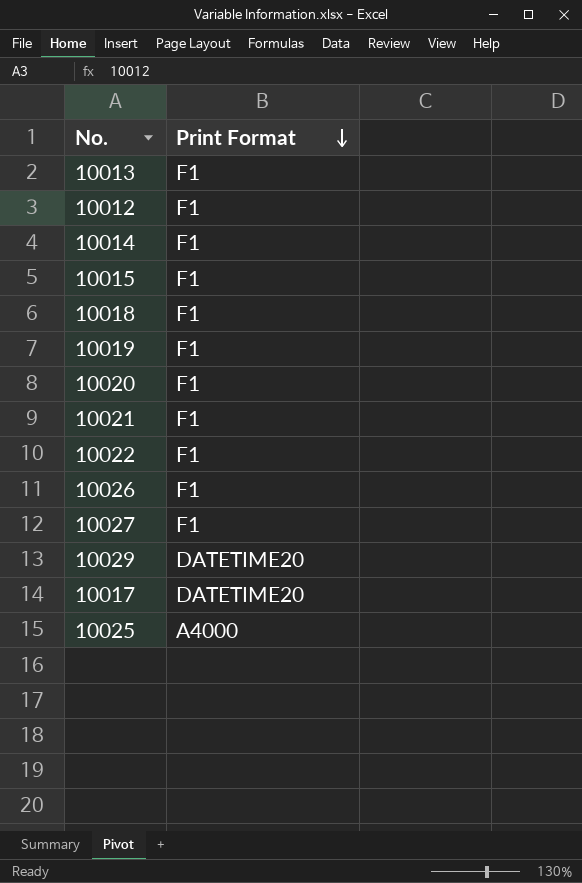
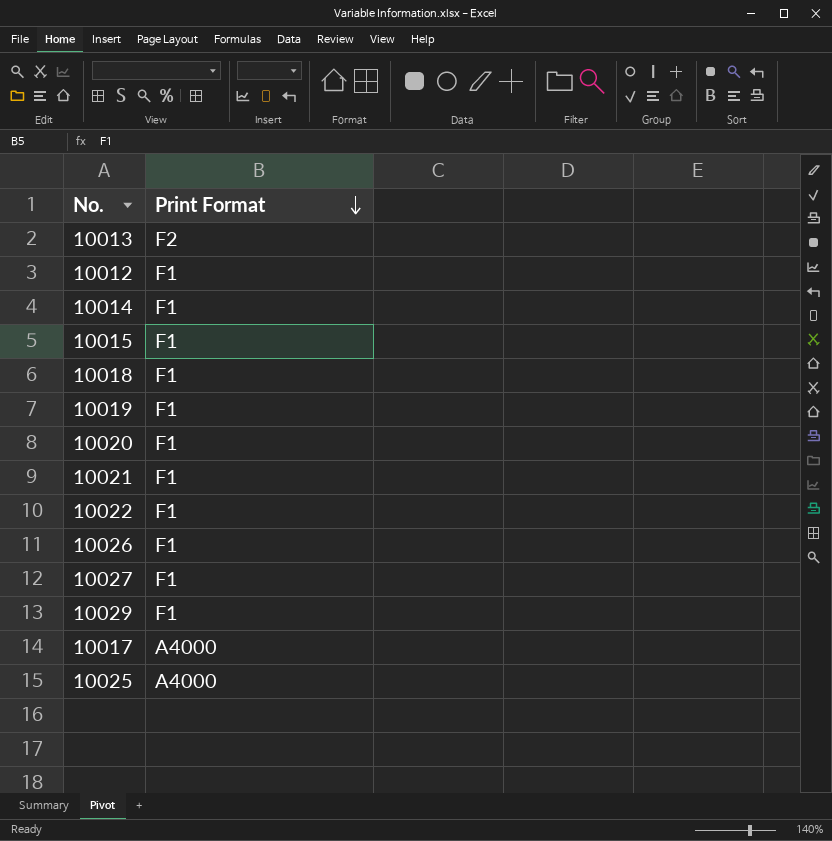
10013 | Print Format: F1 -> F2
10029 | Print Format: DATETIME20 -> F1
10017 | Print Format: DATETIME20 -> A4000

